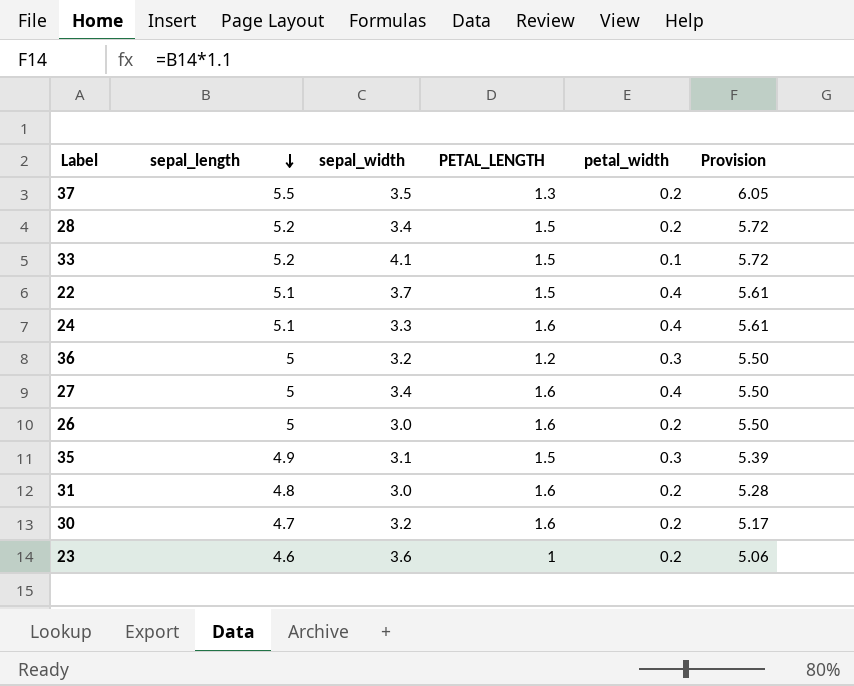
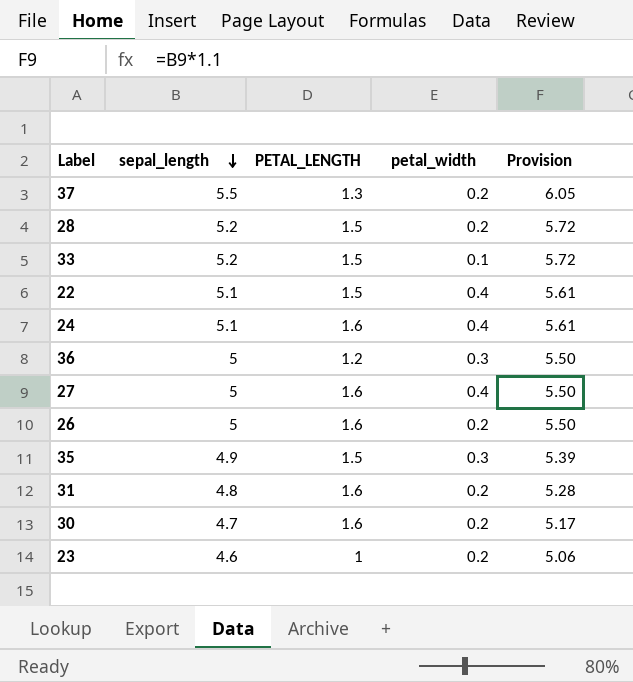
column sepal_width | position: 3 -> none

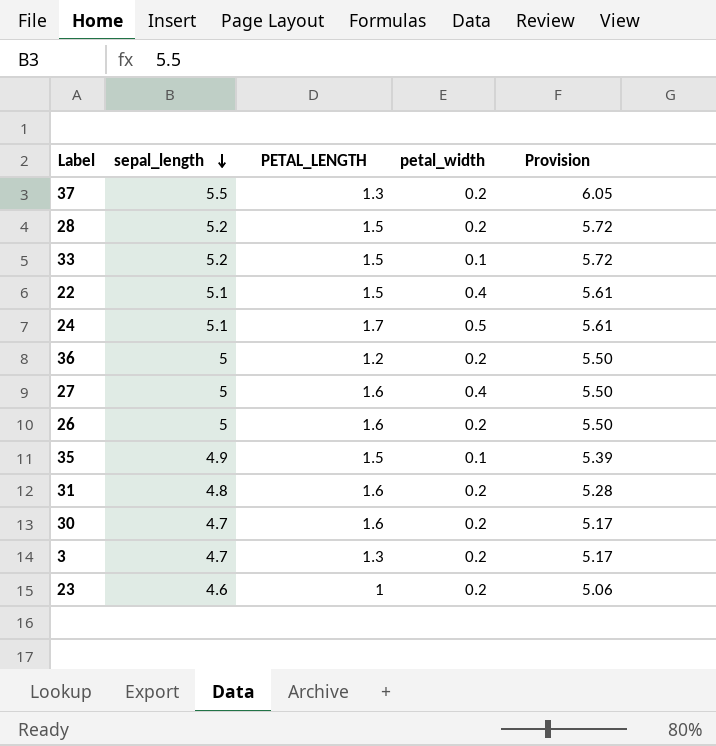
24 | PETAL_LENGTH: 1.6 -> 1.7
24 | petal_width: 0.4 -> 0.5
36 | petal_width: 0.3 -> 0.2
35 | petal_width: 0.3 -> 0.1
row 3: none -> 4.7 | 1.3 | 0.2 | 5.17

